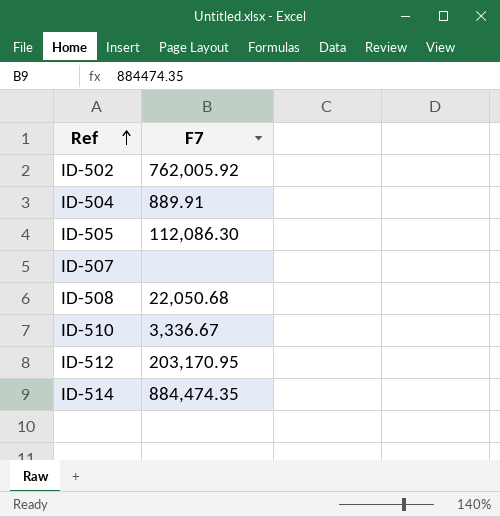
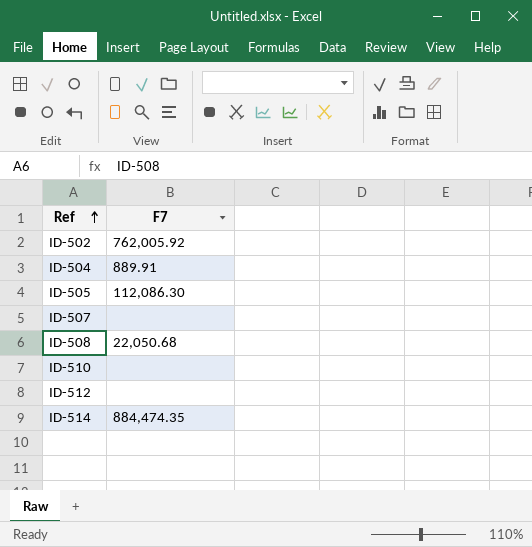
ID-510 | F7: 3,336.67 -> none
ID-512 | F7: 203,170.95 -> none

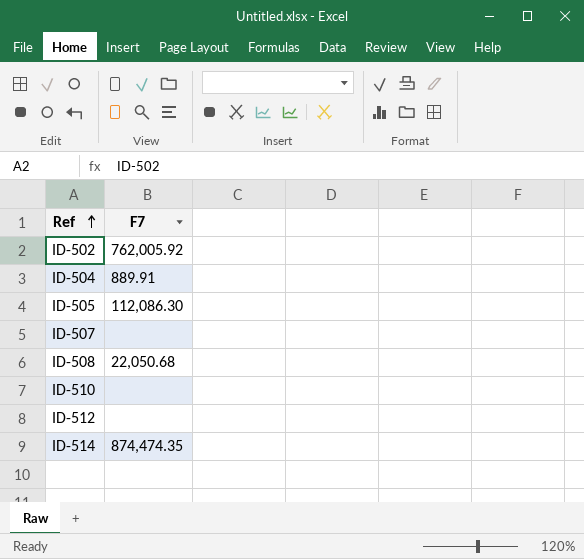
ID-514 | F7: 884,474.35 -> 874,474.35

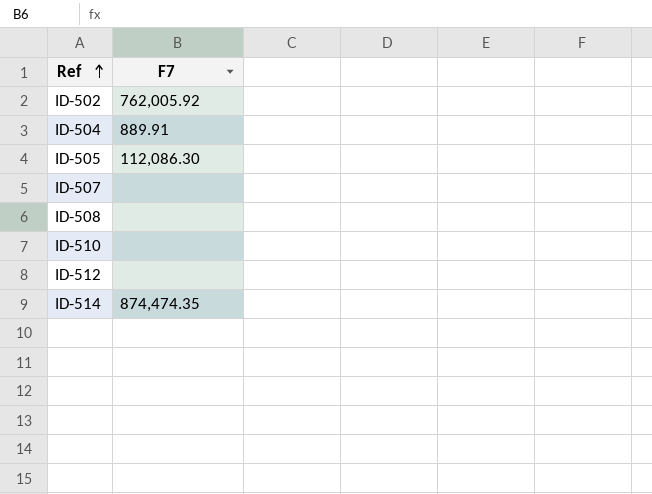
ID-508 | F7: 22,050.68 -> none

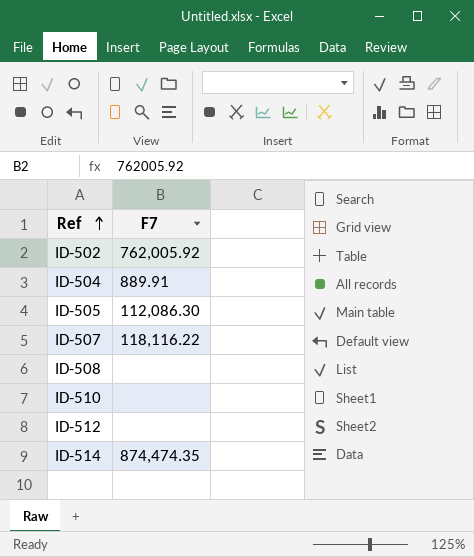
ID-507 | F7: none -> 118,116.22

